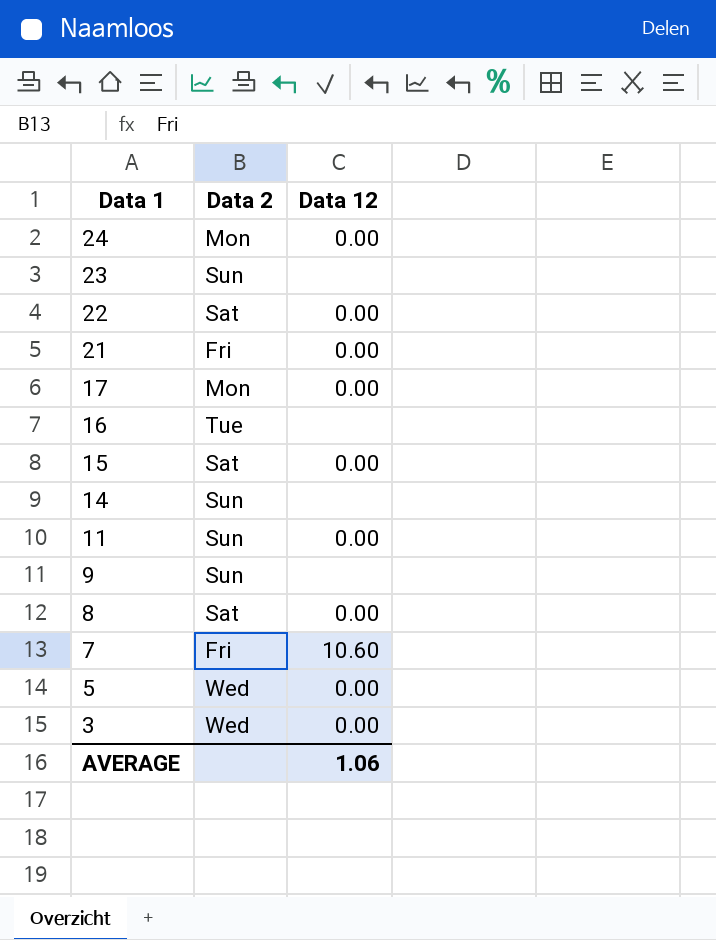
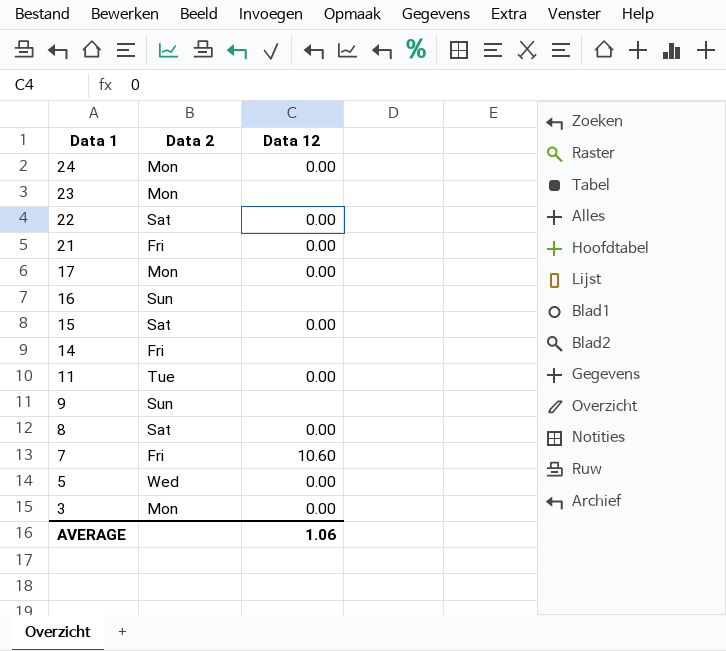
23 | Data 2: Sun -> Mon
16 | Data 2: Tue -> Sun
14 | Data 2: Sun -> Fri
11 | Data 2: Sun -> Tue
3 | Data 2: Wed -> Mon

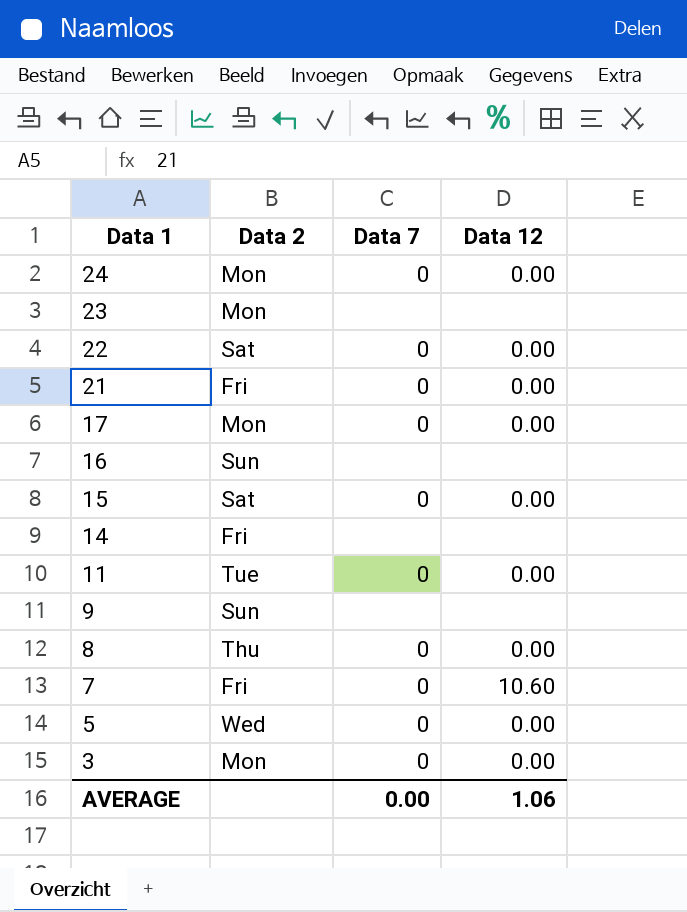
column Data 7 | position: none -> 3
8 | Data 2: Sat -> Thu

